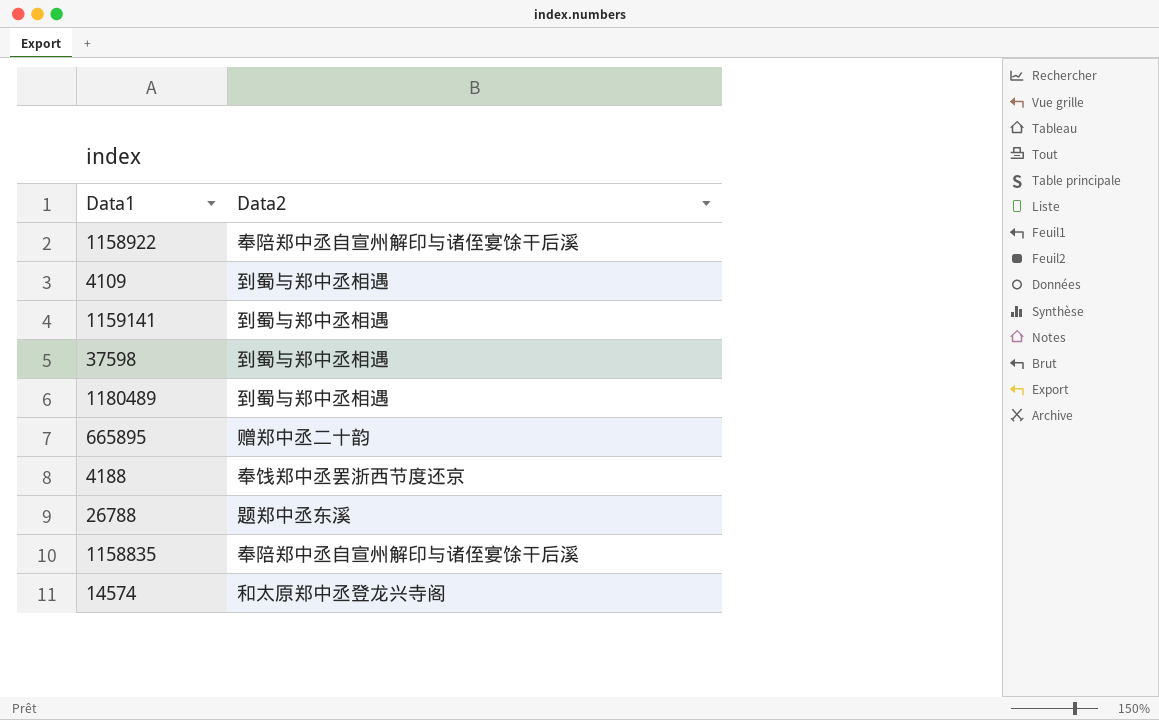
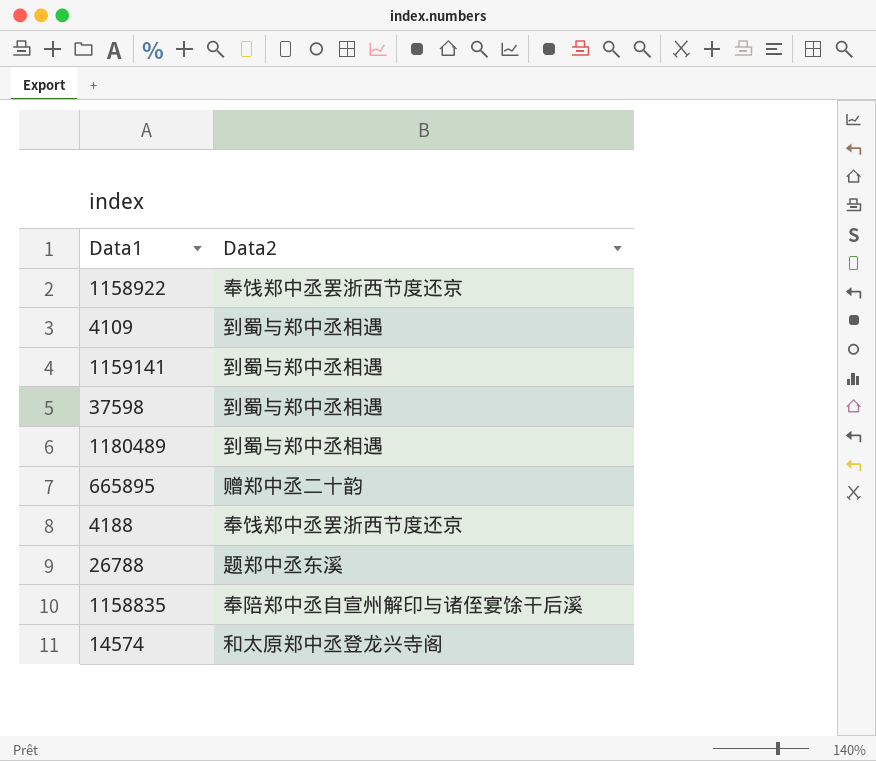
1158922 | Data2: 奉陪郑中丞自宣州解印与诸侄宴馀干后溪 -> 奉饯郑中丞罢浙西节度还京

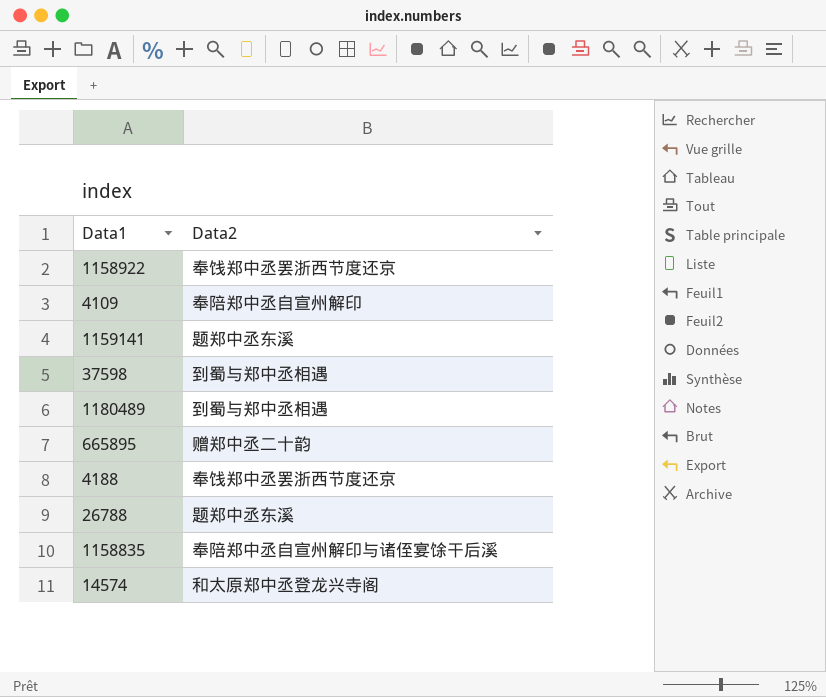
4109 | Data2: 到蜀与郑中丞相遇 -> 奉陪郑中丞自宣州解印
1159141 | Data2: 到蜀与郑中丞相遇 -> 题郑中丞东溪

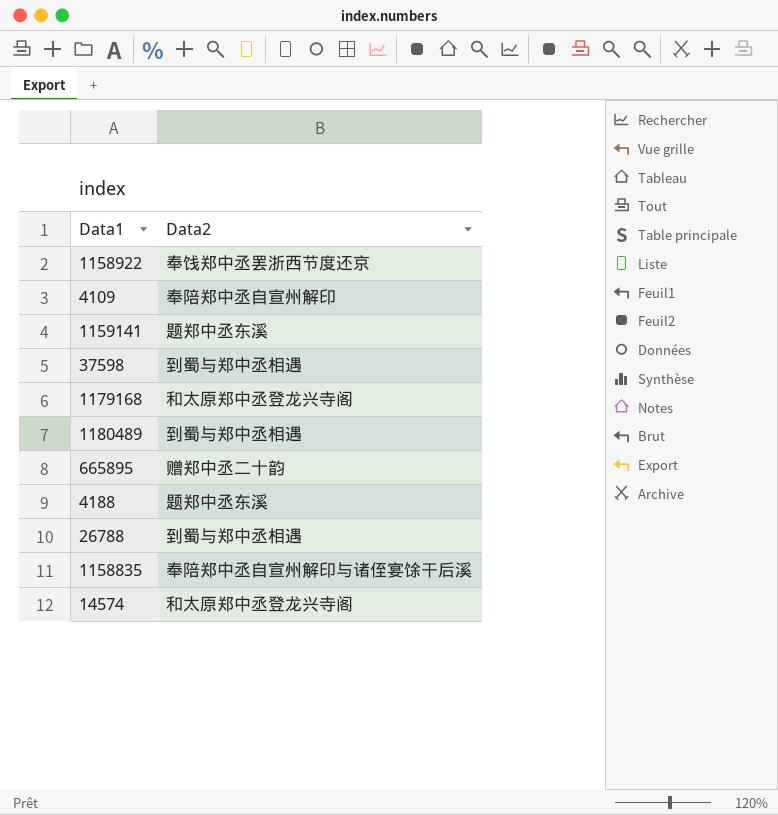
row 1179168: none -> 和太原郑中丞登龙兴寺阁
4188 | Data2: 奉饯郑中丞罢浙西节度还京 -> 题郑中丞东溪
26788 | Data2: 题郑中丞东溪 -> 到蜀与郑中丞相遇

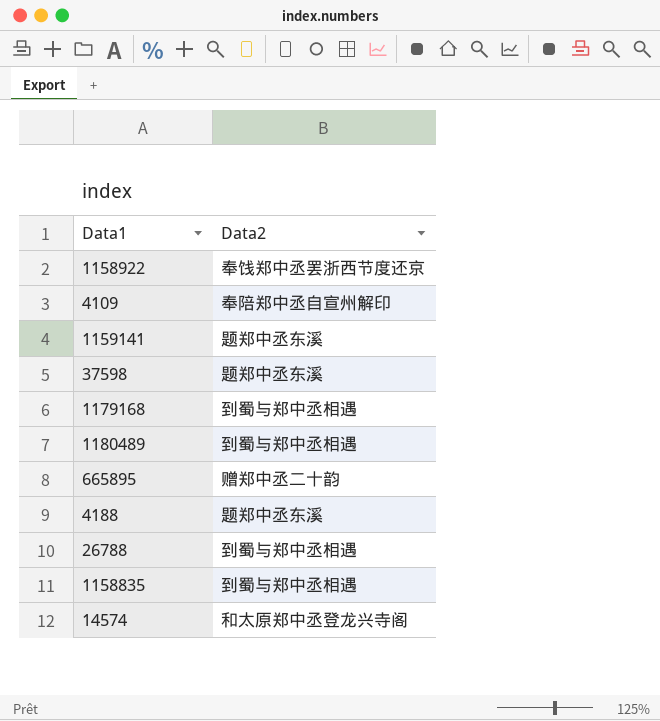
37598 | Data2: 到蜀与郑中丞相遇 -> 题郑中丞东溪
1179168 | Data2: 和太原郑中丞登龙兴寺阁 -> 到蜀与郑中丞相遇
1158835 | Data2: 奉陪郑中丞自宣州解印与诸侄宴馀干后溪 -> 到蜀与郑中丞相遇

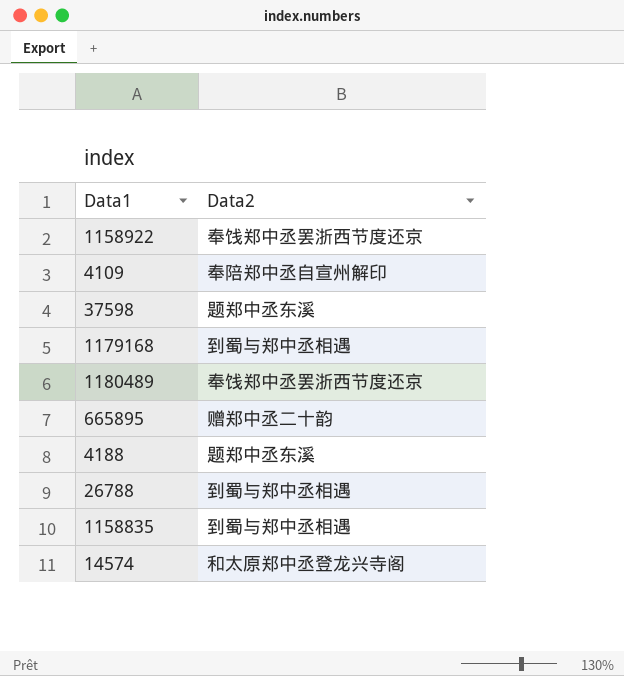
row 1159141: 题郑中丞东溪 -> none
1180489 | Data2: 到蜀与郑中丞相遇 -> 奉饯郑中丞罢浙西节度还京

